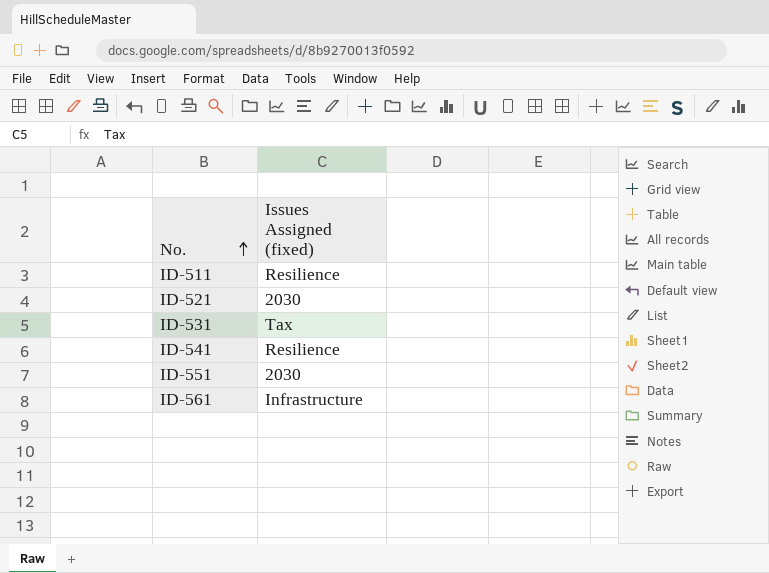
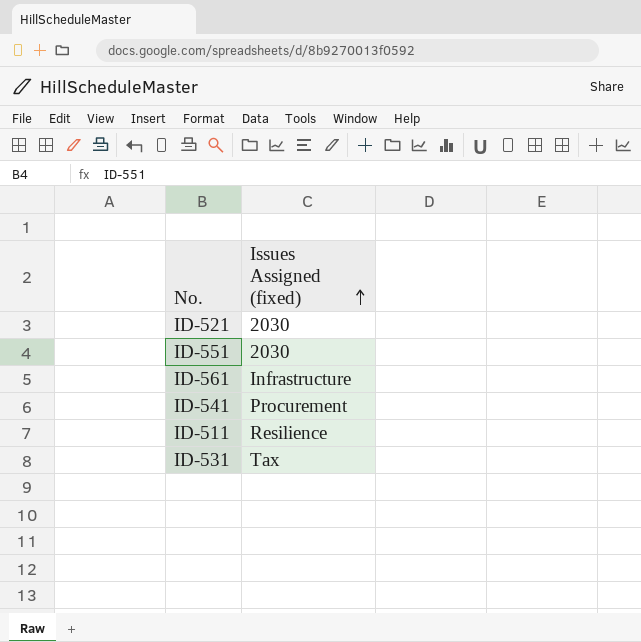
row order: No. ascending -> Issues Assigned (fixed) ascending
ID-541 | Issues Assigned (fixed): Resilience -> Procurement

